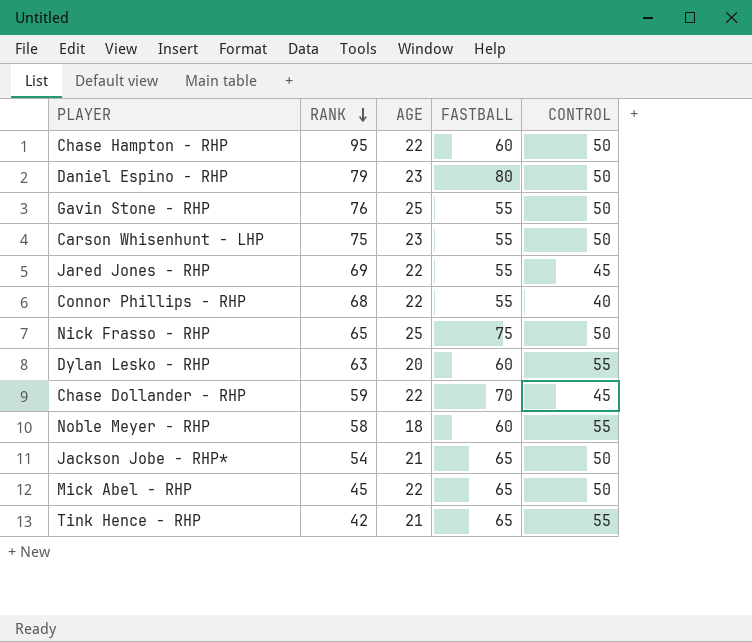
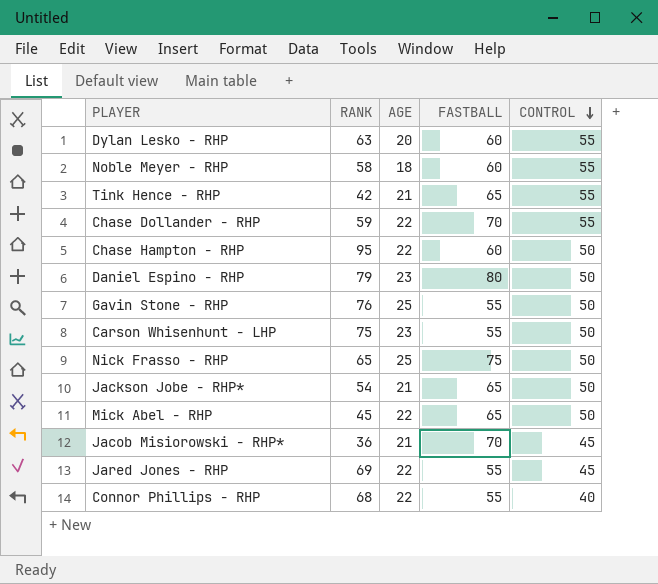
row order: RANK descending -> CONTROL descending
Chase Dollander - RHP | CONTROL: 45 -> 55
row Jacob Misiorowski - RHP*: none -> 36 | 21 | 70 | 45

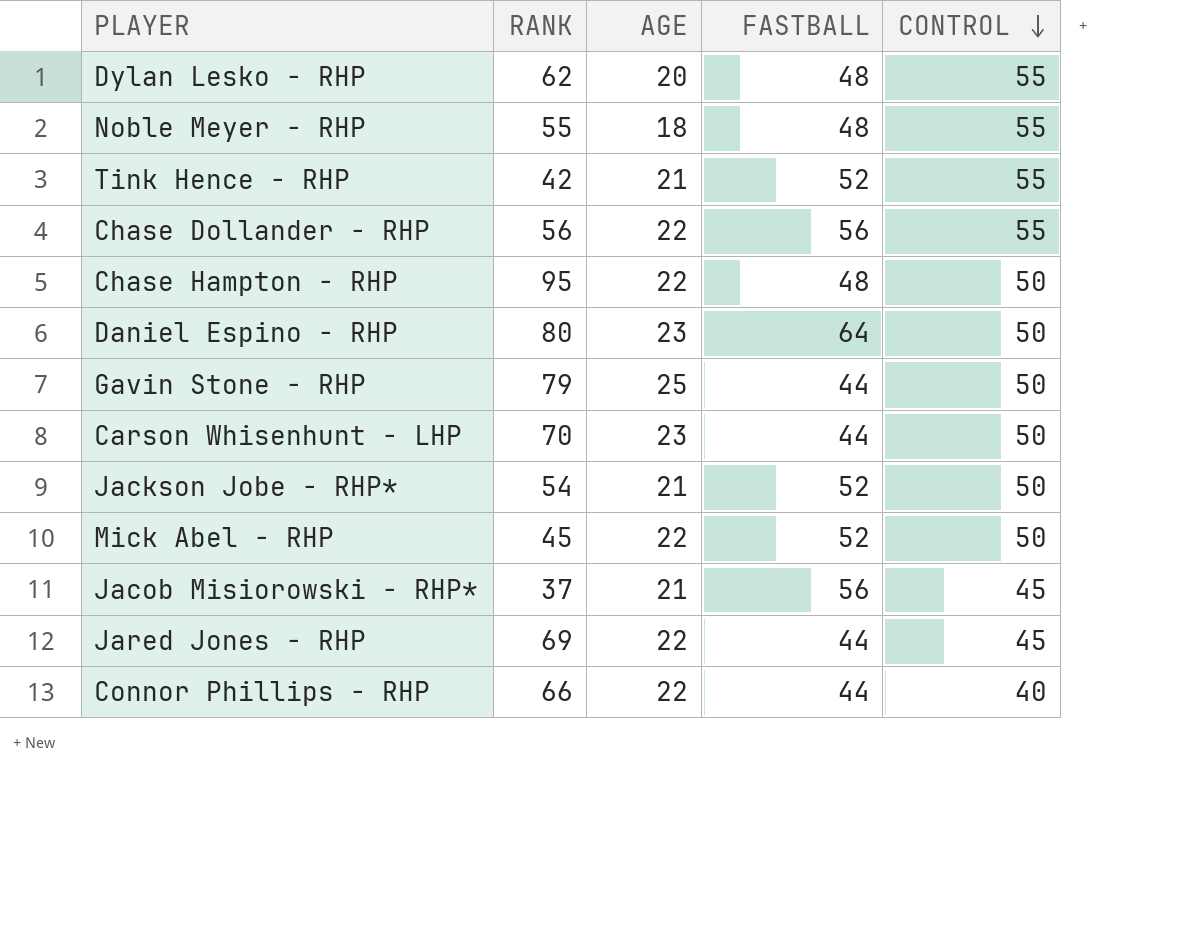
row Nick Frasso - RHP: 65 | 25 | 75 | 50 -> none
Dylan Lesko - RHP | RANK: 63 -> 62
Dylan Lesko - RHP | FASTBALL: 60 -> 48
Noble Meyer - RHP | RANK: 58 -> 55
Noble Meyer - RHP | FASTBALL: 60 -> 48
Tink Hence - RHP | FASTBALL: 65 -> 52
Chase Dollander - RHP | RANK: 59 -> 56
Chase Dollander - RHP | FASTBALL: 70 -> 56
Chase Hampton - RHP | FASTBALL: 60 -> 48
Daniel Espino - RHP | RANK: 79 -> 80
Daniel Espino - RHP | FASTBALL: 80 -> 64
Gavin Stone - RHP | RANK: 76 -> 79
Gavin Stone - RHP | FASTBALL: 55 -> 44
Carson Whisenhunt - LHP | RANK: 75 -> 70
Carson Whisenhunt - LHP | FASTBALL: 55 -> 44
Jackson Jobe - RHP* | FASTBALL: 65 -> 52
Mick Abel - RHP | FASTBALL: 65 -> 52
Jacob Misiorowski - RHP* | RANK: 36 -> 37
Jacob Misiorowski - RHP* | FASTBALL: 70 -> 56
Jared Jones - RHP | FASTBALL: 55 -> 44
Connor Phillips - RHP | RANK: 68 -> 66
Connor Phillips - RHP | FASTBALL: 55 -> 44

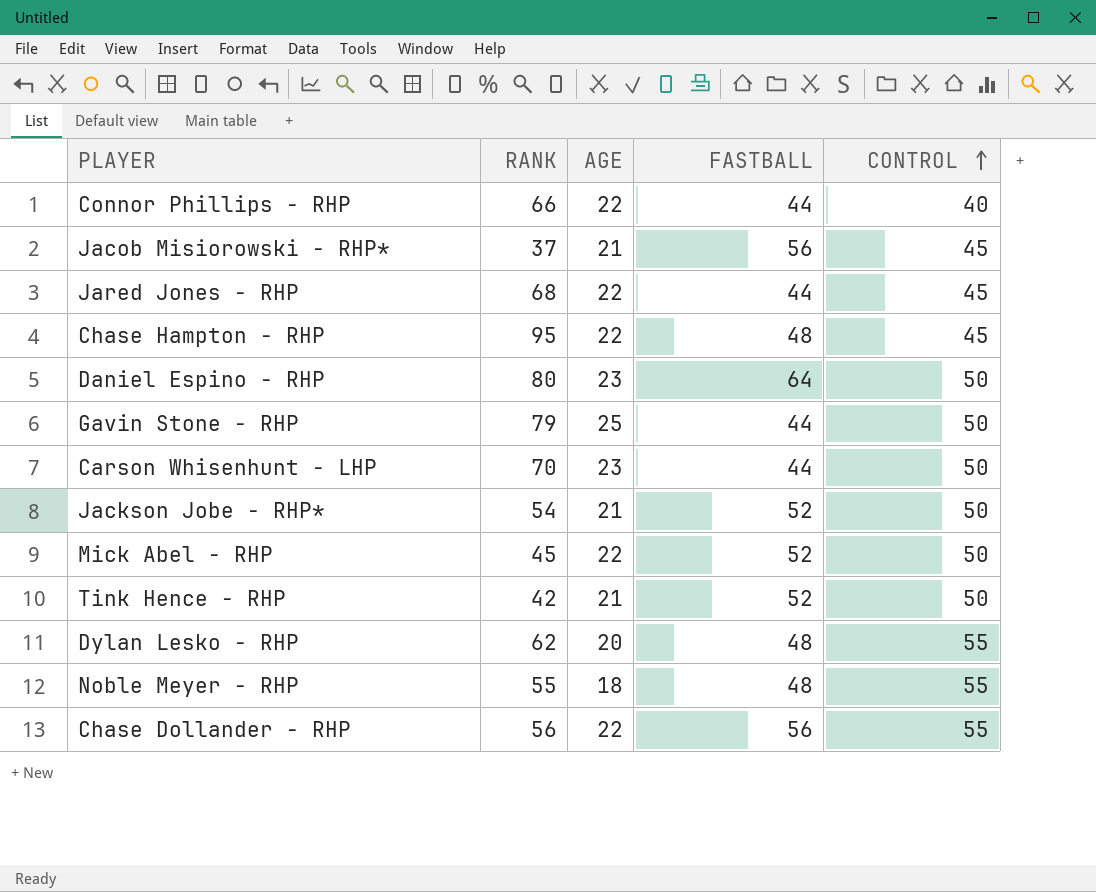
row order: CONTROL descending -> CONTROL ascending
Jared Jones - RHP | RANK: 69 -> 68
Chase Hampton - RHP | CONTROL: 50 -> 45
Tink Hence - RHP | CONTROL: 55 -> 50

